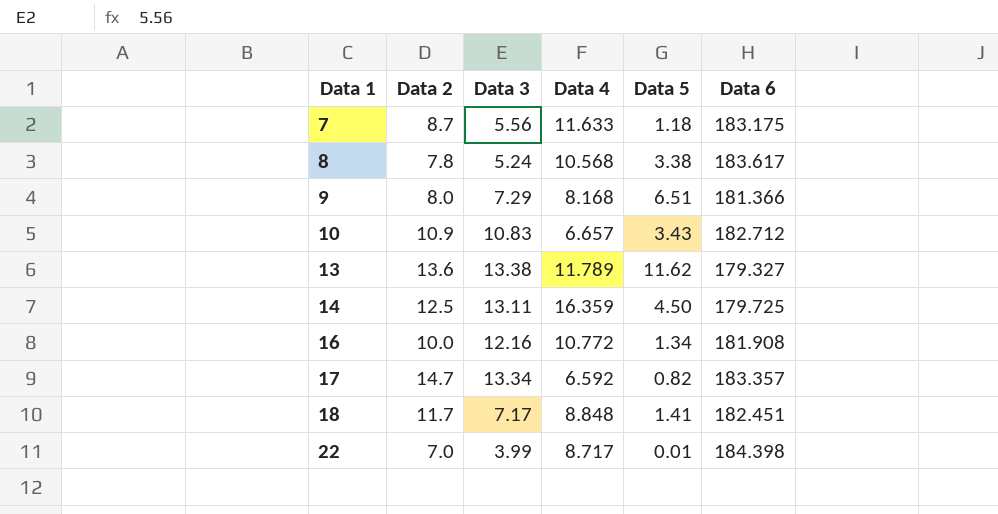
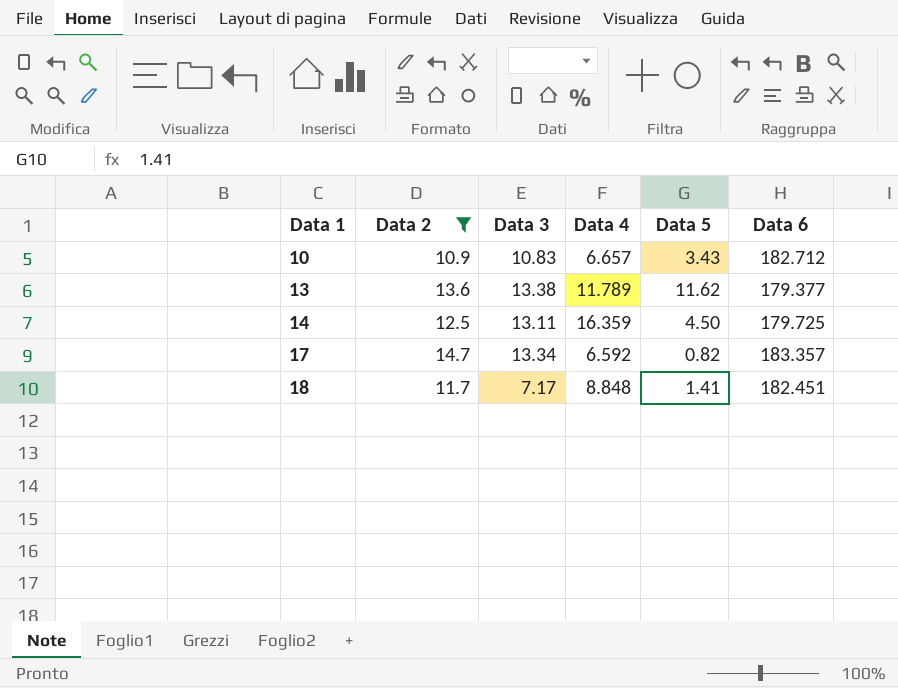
filter: none -> Data 2 >= 10.9
13 | Data 6: 179.327 -> 179.377

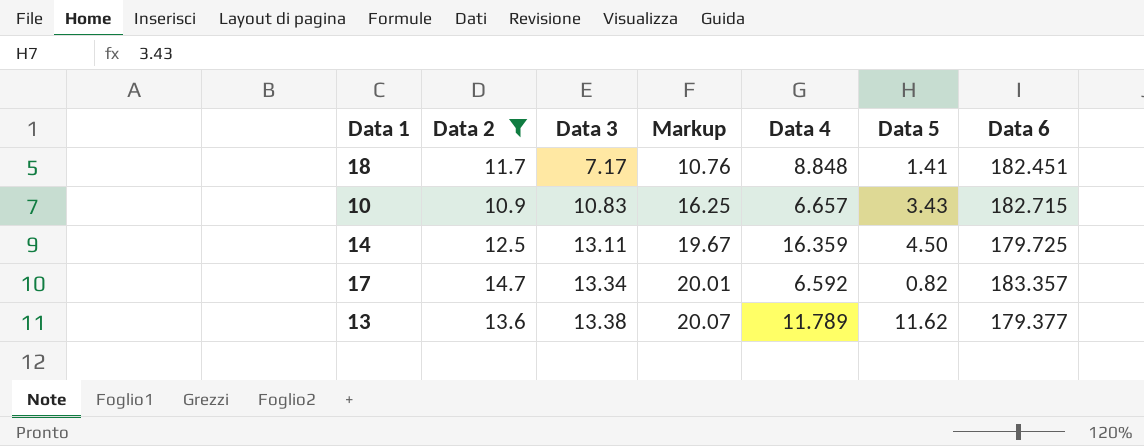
row order: Data 1 ascending -> Data 3 ascending
column Markup | formula: none -> [Data 3] * 1.5
10 | Data 6: 182.712 -> 182.715

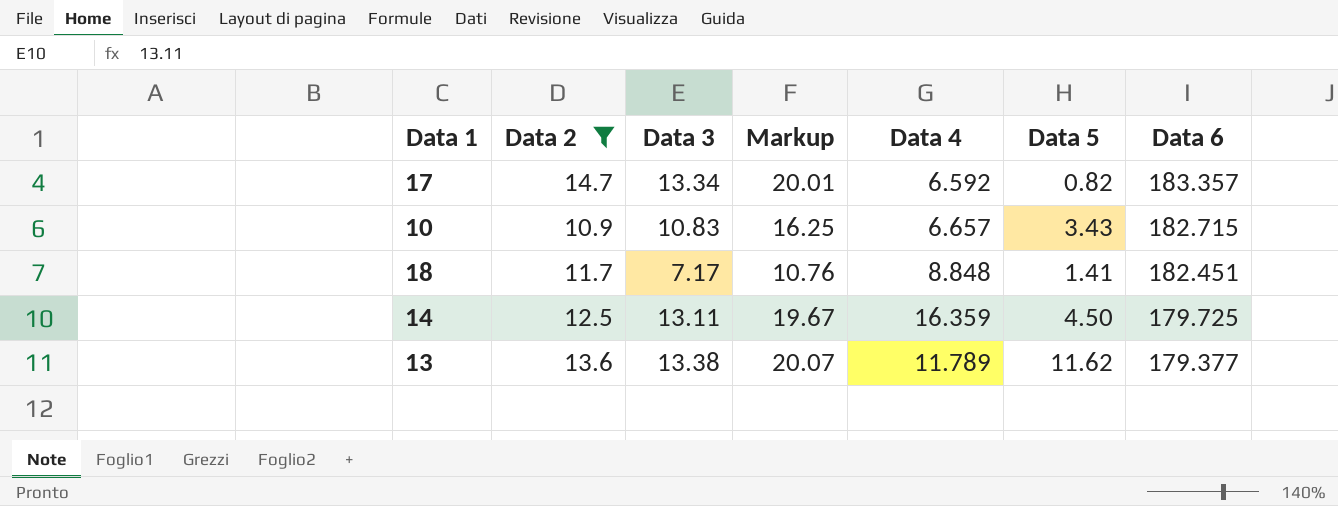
row order: Data 3 ascending -> Data 6 descending

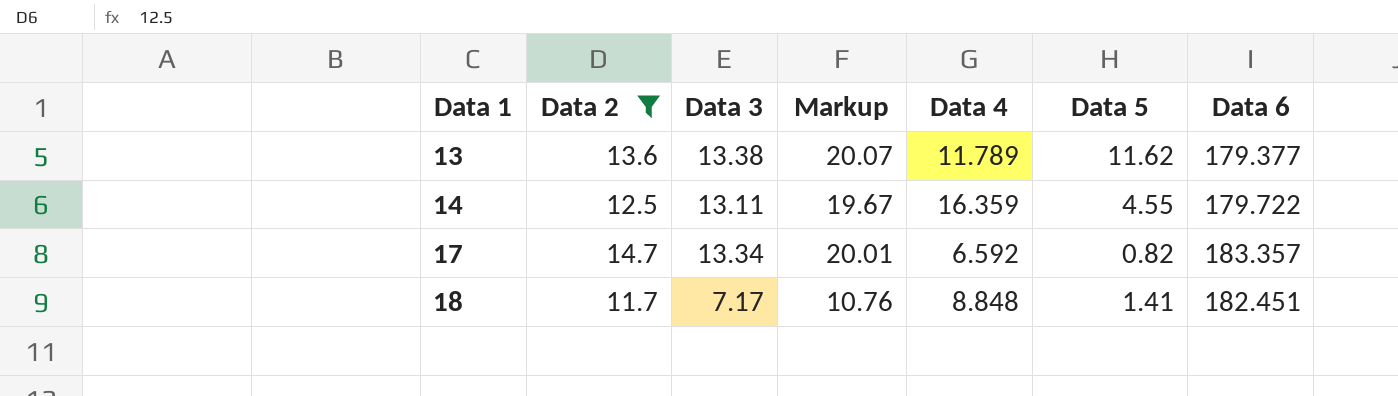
row order: Data 6 descending -> Data 1 ascending
row 10: 10.9 | 10.83 | 16.25 | 6.657 | 3.43 | 182.715 -> none
14 | Data 5: 4.50 -> 4.55
14 | Data 6: 179.725 -> 179.722

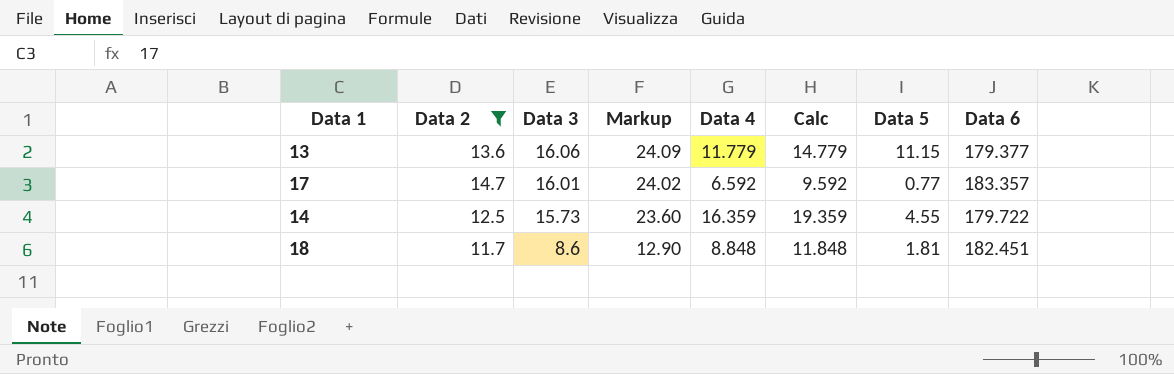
row order: Data 1 ascending -> Data 3 descending
column Calc | formula: none -> [Data 4] + 3
13 | Data 3: 13.38 -> 16.06
13 | Markup: 20.07 -> 24.09
13 | Data 4: 11.789 -> 11.779
13 | Data 5: 11.62 -> 11.15
17 | Data 3: 13.34 -> 16.01
17 | Markup: 20.01 -> 24.02
17 | Data 5: 0.82 -> 0.77
14 | Data 3: 13.11 -> 15.73
14 | Markup: 19.67 -> 23.60
18 | Data 3: 7.17 -> 8.6
18 | Markup: 10.76 -> 12.90
18 | Data 5: 1.41 -> 1.81

